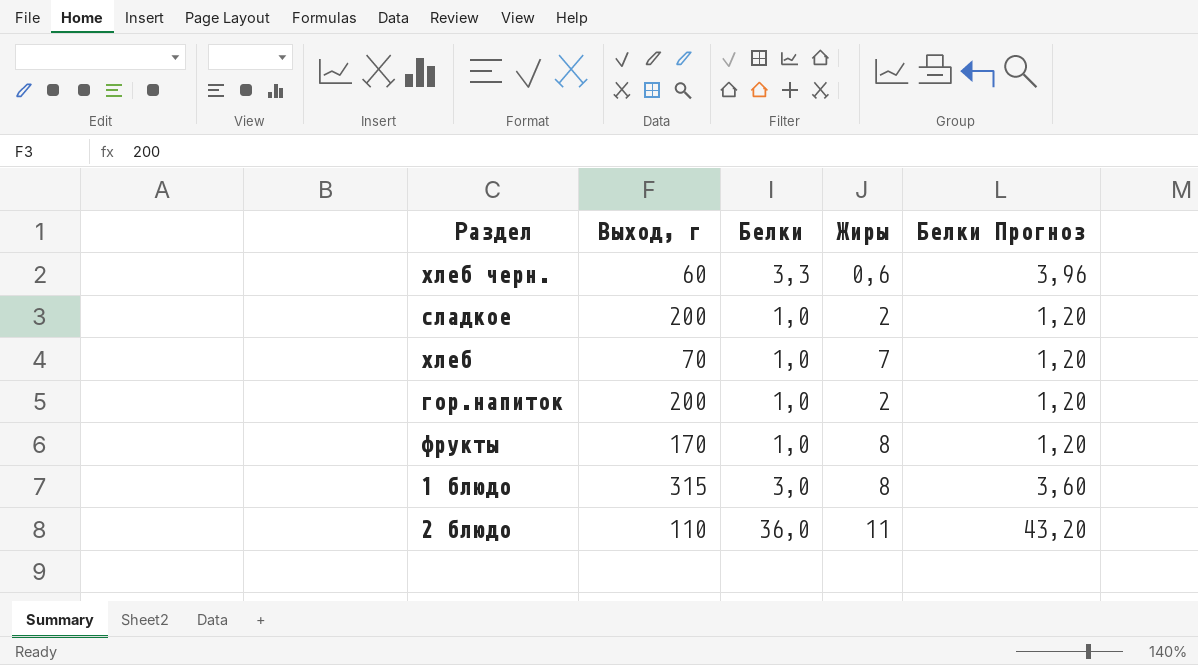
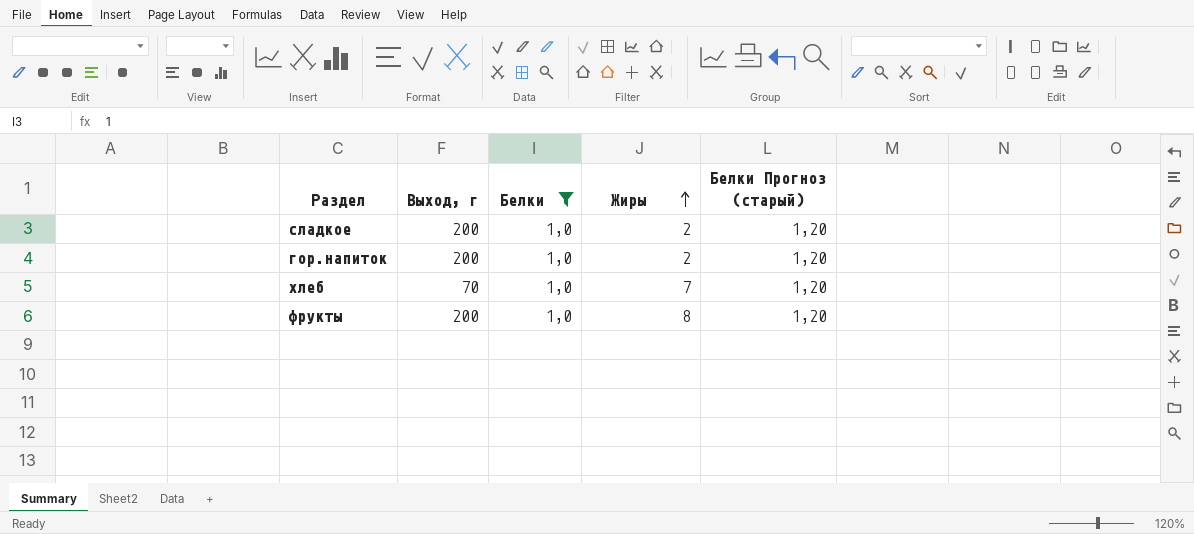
filter: none -> Белки = 1,0
row order: none -> Жиры ascending
column name: Белки Прогноз -> Белки Прогноз (старый)
фрукты | Выход, г: 170 -> 200

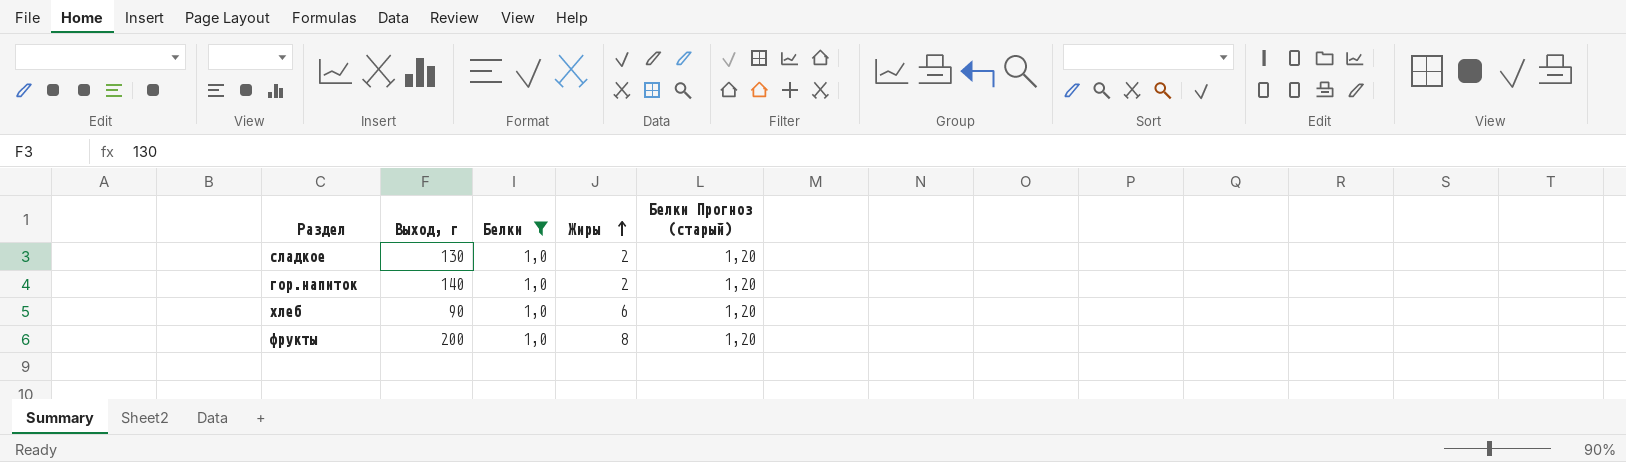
сладкое | Выход, г: 200 -> 130
гор.напиток | Выход, г: 200 -> 140
хлеб | Выход, г: 70 -> 90
хлеб | Жиры: 7 -> 6

